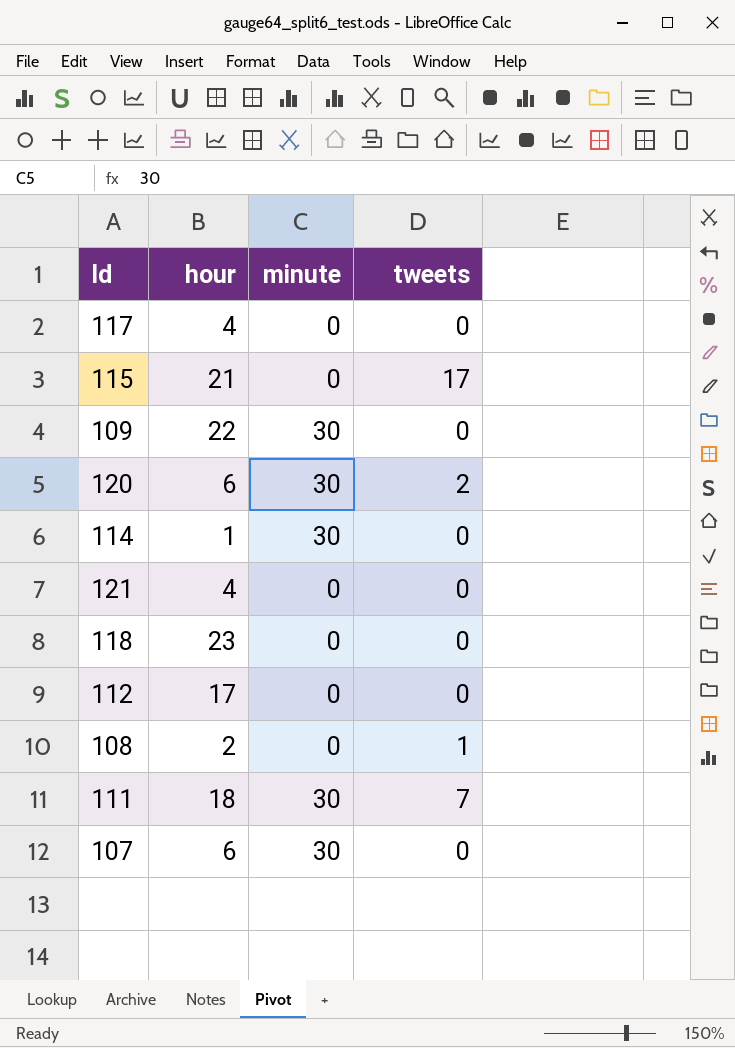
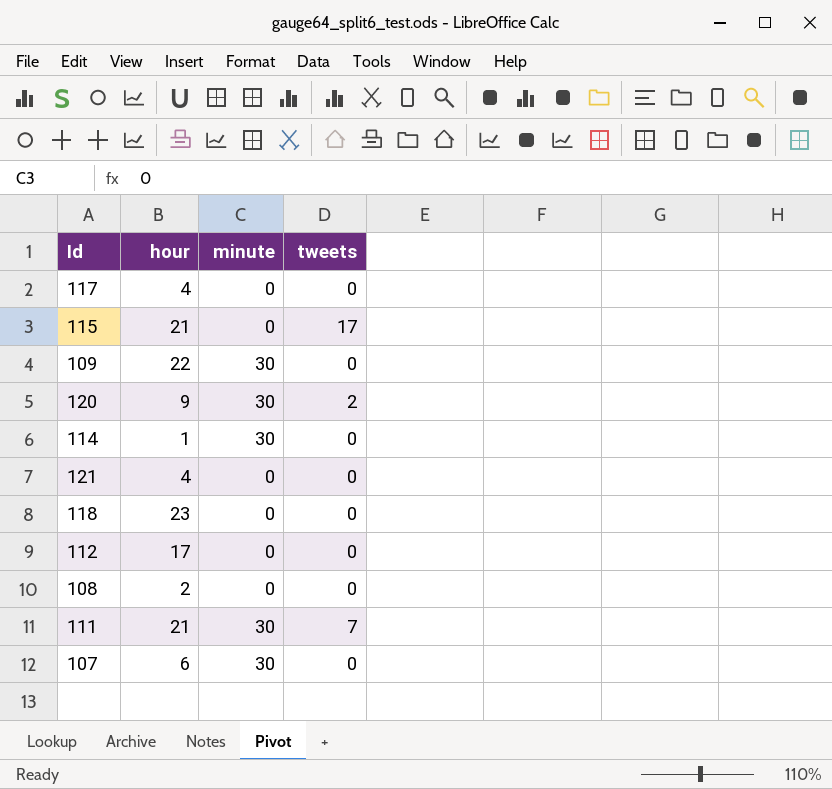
120 | hour: 6 -> 9
108 | tweets: 1 -> 0
111 | hour: 18 -> 21

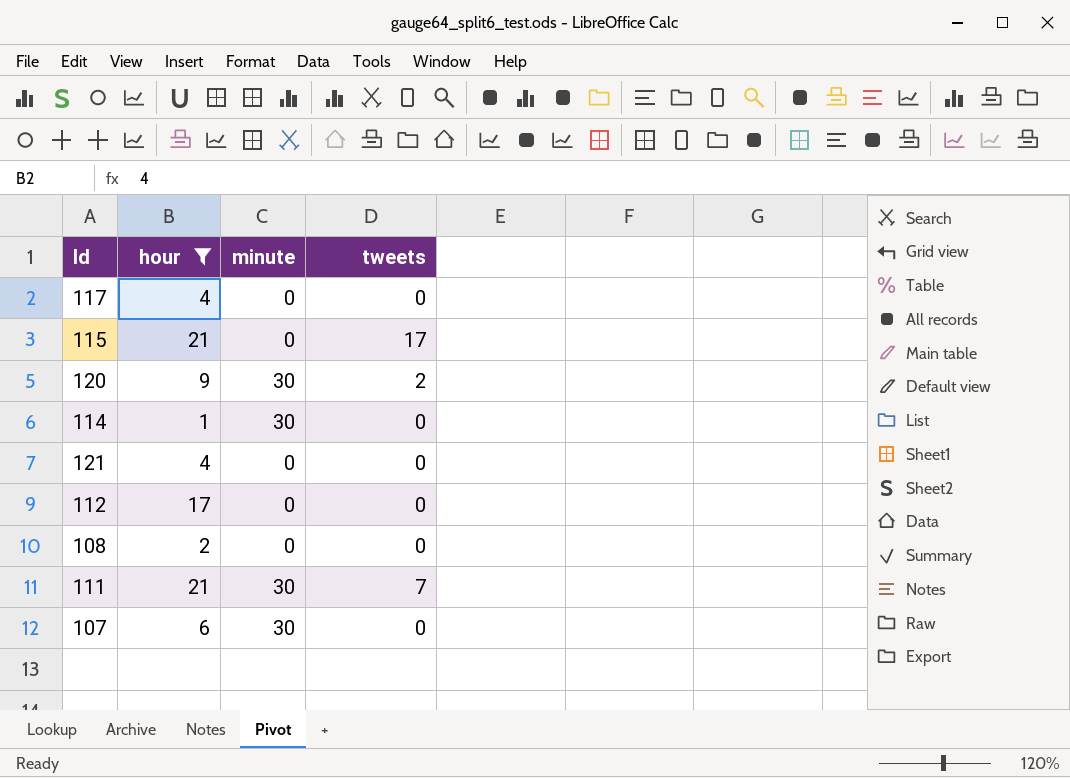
filter: none -> hour <= 21

